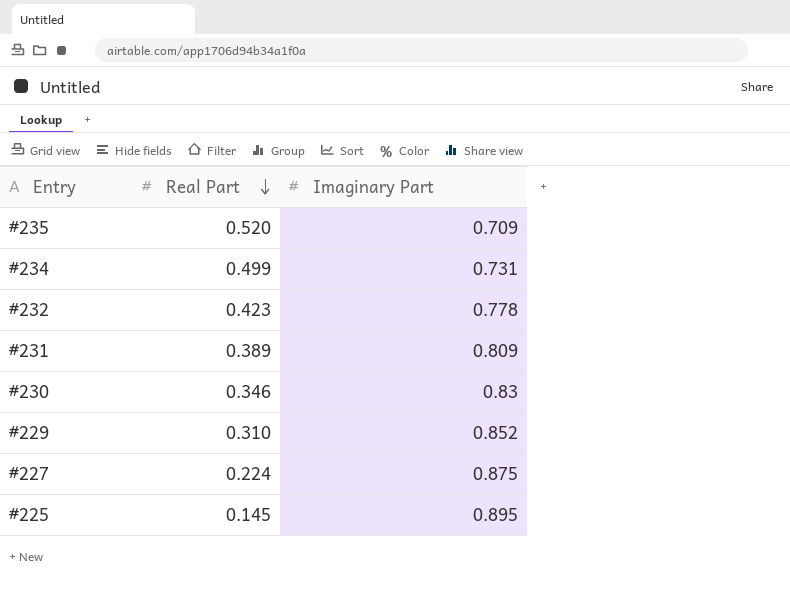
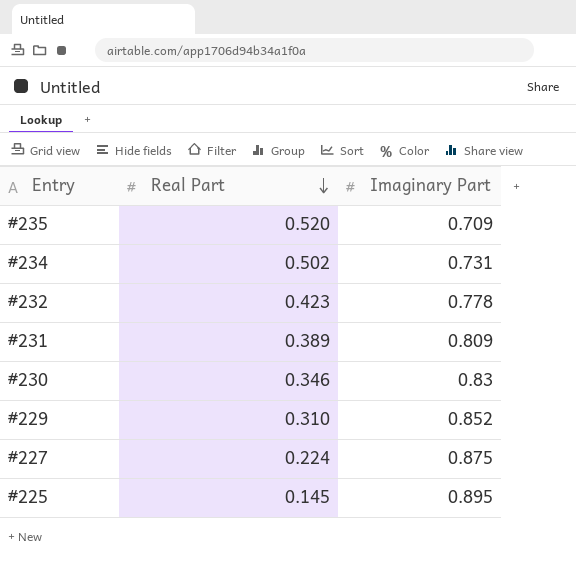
#234 | Real Part: 0.499 -> 0.502

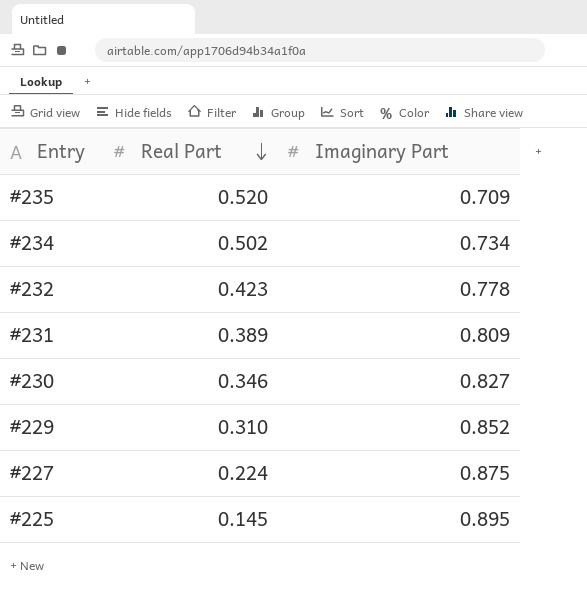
#234 | Imaginary Part: 0.731 -> 0.734
#230 | Imaginary Part: 0.83 -> 0.827

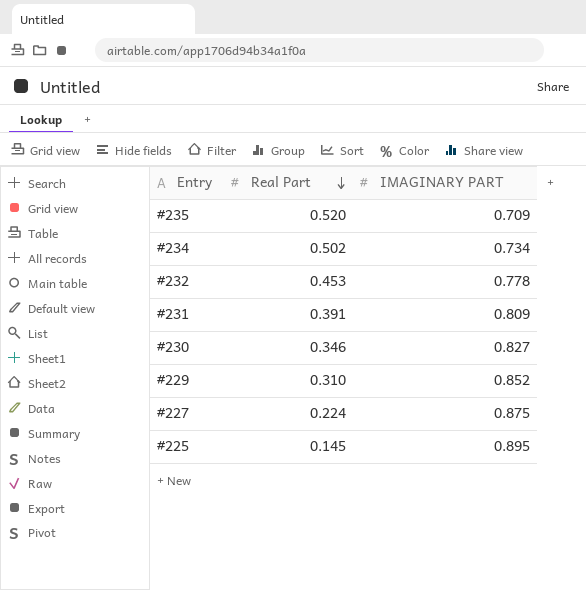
column name: Imaginary Part -> IMAGINARY PART
#232 | Real Part: 0.423 -> 0.453
#231 | Real Part: 0.389 -> 0.391

